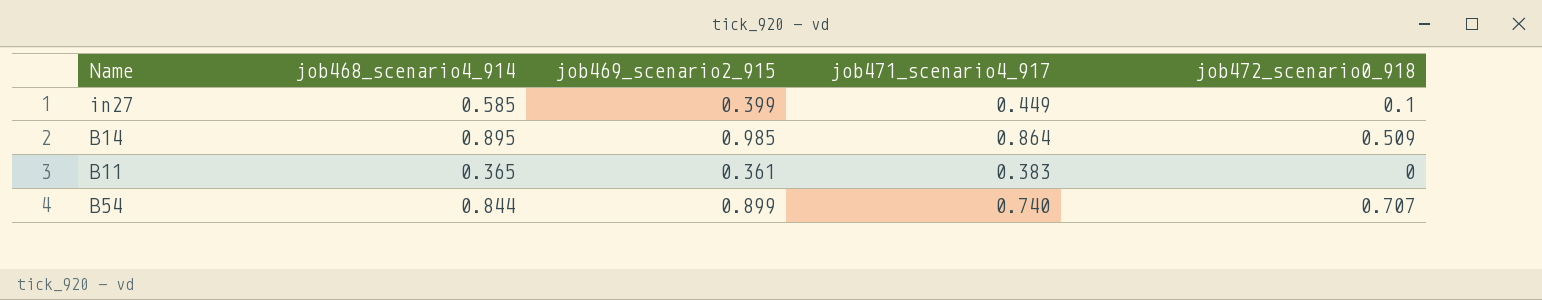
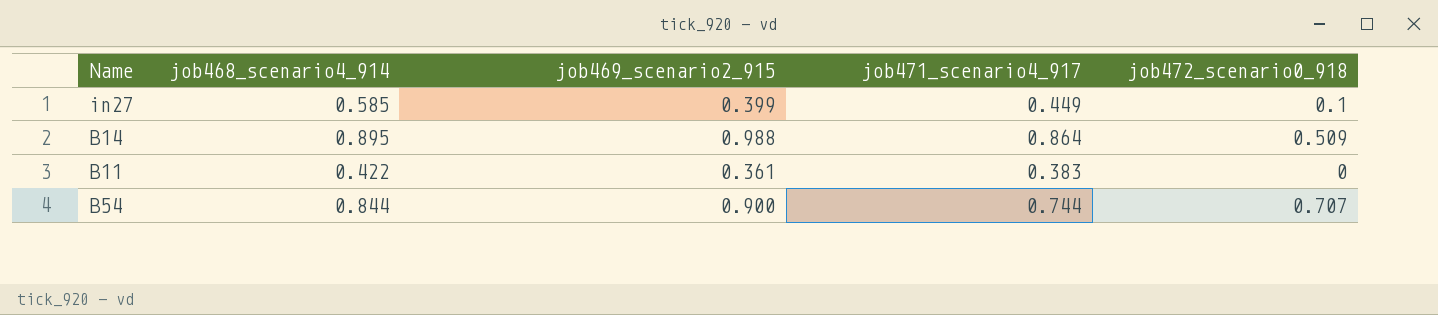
B14 | job469_scenario2_915: 0.985 -> 0.988
B11 | job468_scenario4_914: 0.365 -> 0.422
B54 | job469_scenario2_915: 0.899 -> 0.900
B54 | job471_scenario4_917: 0.740 -> 0.744

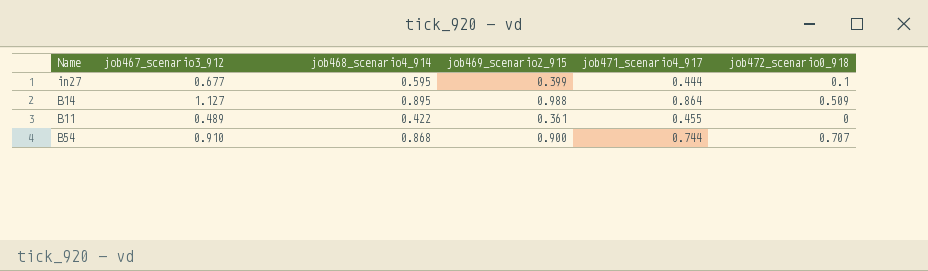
column job467_scenario3_912 | position: none -> 2
in27 | job468_scenario4_914: 0.585 -> 0.595
in27 | job471_scenario4_917: 0.449 -> 0.444
B11 | job471_scenario4_917: 0.383 -> 0.455
B54 | job468_scenario4_914: 0.844 -> 0.868

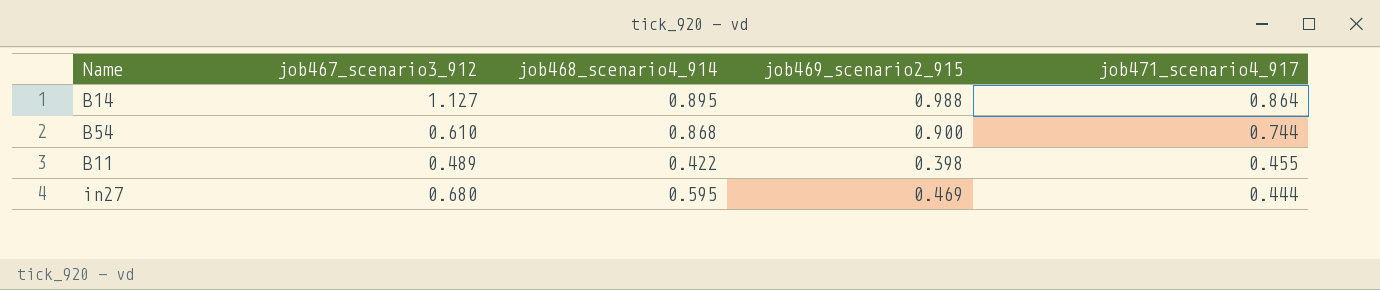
row order: none -> job471_scenario4_917 descending
column job472_scenario0_918 | position: 6 -> none
B54 | job467_scenario3_912: 0.910 -> 0.610
B11 | job469_scenario2_915: 0.361 -> 0.398
in27 | job467_scenario3_912: 0.677 -> 0.680
in27 | job469_scenario2_915: 0.399 -> 0.469

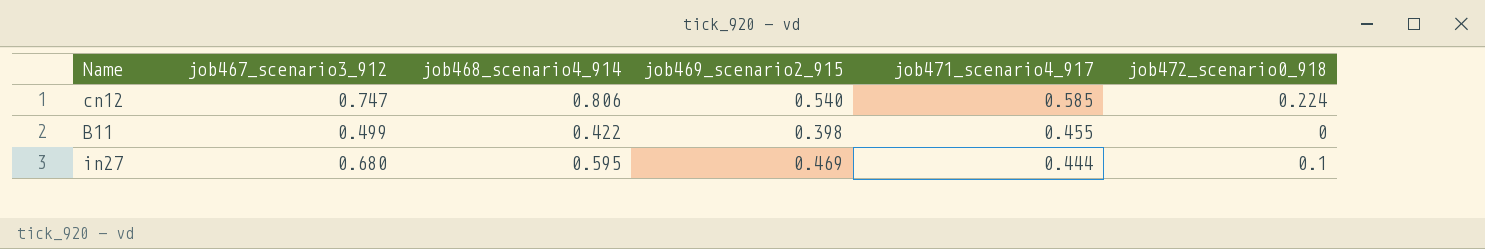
column job472_scenario0_918 | position: none -> 6
row B14: 1.127 | 0.895 | 0.988 | 0.864 -> none
row B54: 0.610 | 0.868 | 0.900 | 0.744 -> none
row cn12: none -> 0.747 | 0.806 | 0.540 | 0.585 | 0.224
B11 | job467_scenario3_912: 0.489 -> 0.499

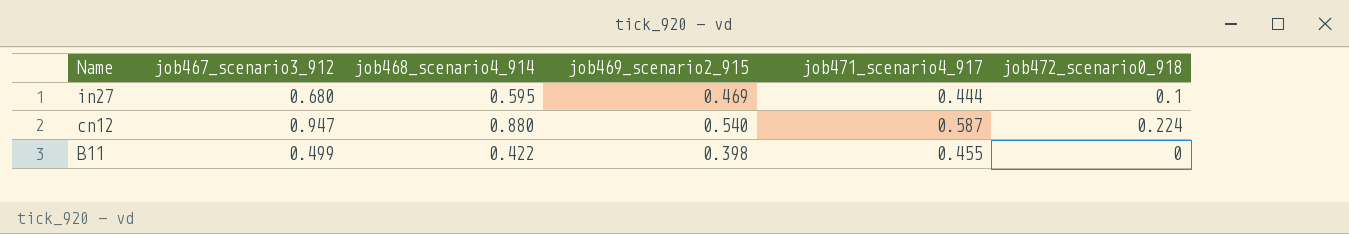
row order: job471_scenario4_917 descending -> Name descending
cn12 | job467_scenario3_912: 0.747 -> 0.947
cn12 | job468_scenario4_914: 0.806 -> 0.880
cn12 | job471_scenario4_917: 0.585 -> 0.587

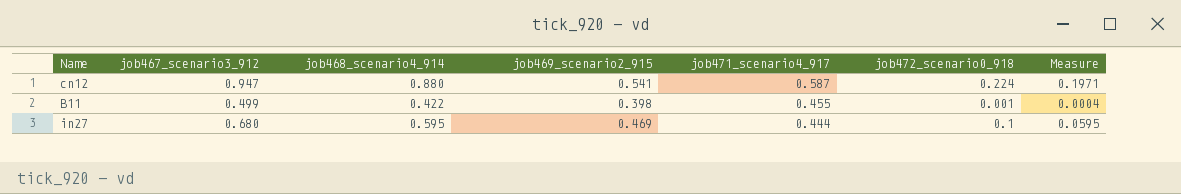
row order: Name descending -> job471_scenario4_917 descending
column Measure | formula: none -> [job468_scenario4_914] * [job472_scenario0_918]
cn12 | job469_scenario2_915: 0.540 -> 0.541
B11 | job472_scenario0_918: 0 -> 0.001

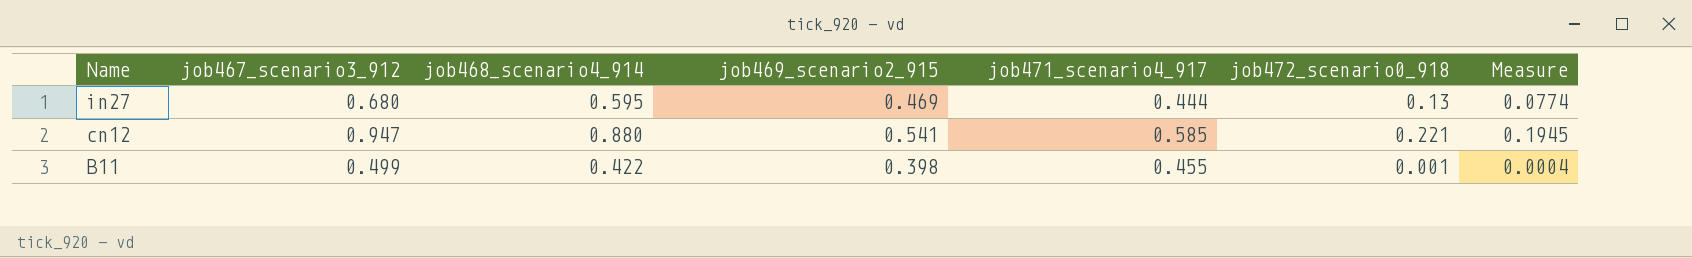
row order: job471_scenario4_917 descending -> Name descending
in27 | job472_scenario0_918: 0.1 -> 0.13
in27 | Measure: 0.0595 -> 0.0774
cn12 | job471_scenario4_917: 0.587 -> 0.585
cn12 | job472_scenario0_918: 0.224 -> 0.221
cn12 | Measure: 0.1971 -> 0.1945

